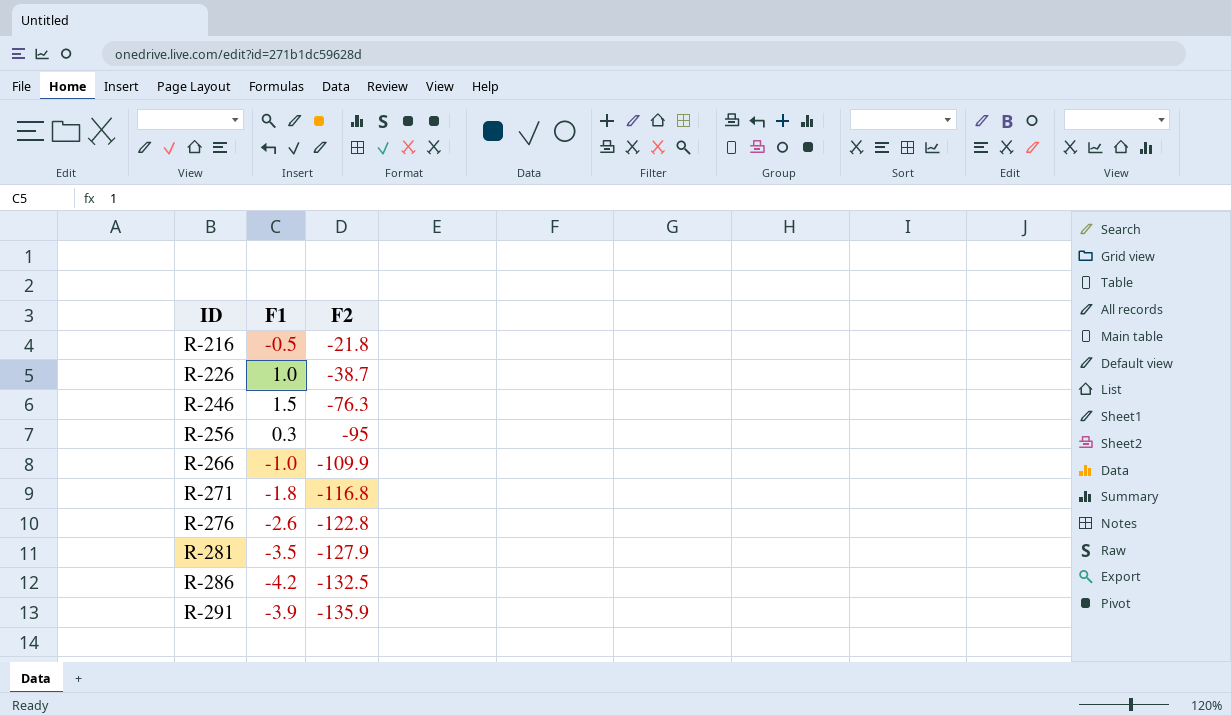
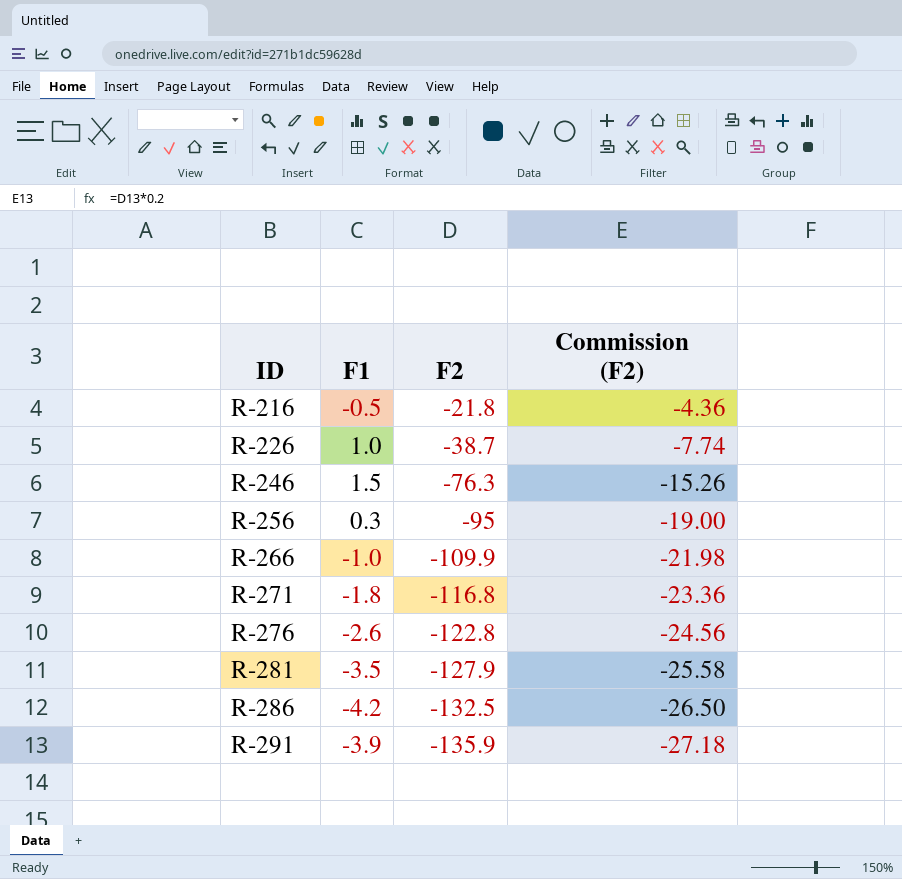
column Commission (F2) | formula: none -> [F2] * 0.2

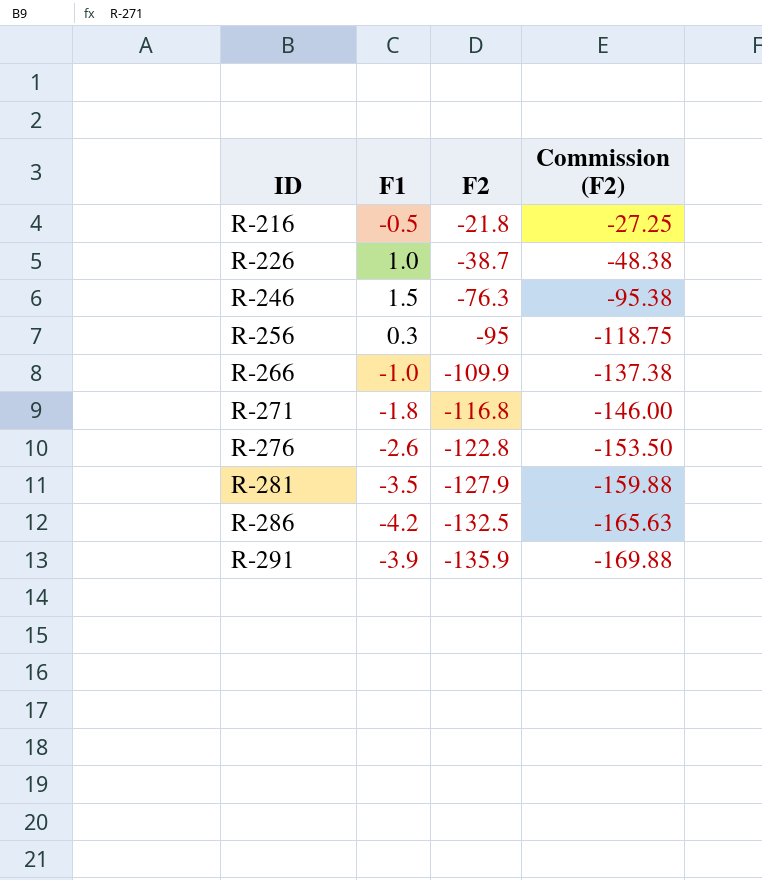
column Commission (F2) | formula: [F2] * 0.2 -> [F2] * 1.25

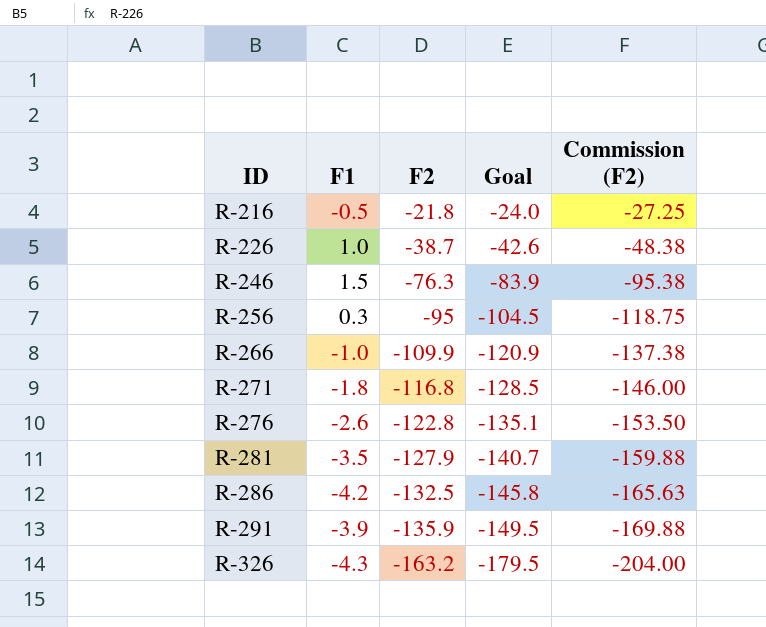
column Goal | formula: none -> [F2] * 1.1
row R-326: none -> -4.3 | -163.2 | -179.5 | -204.00

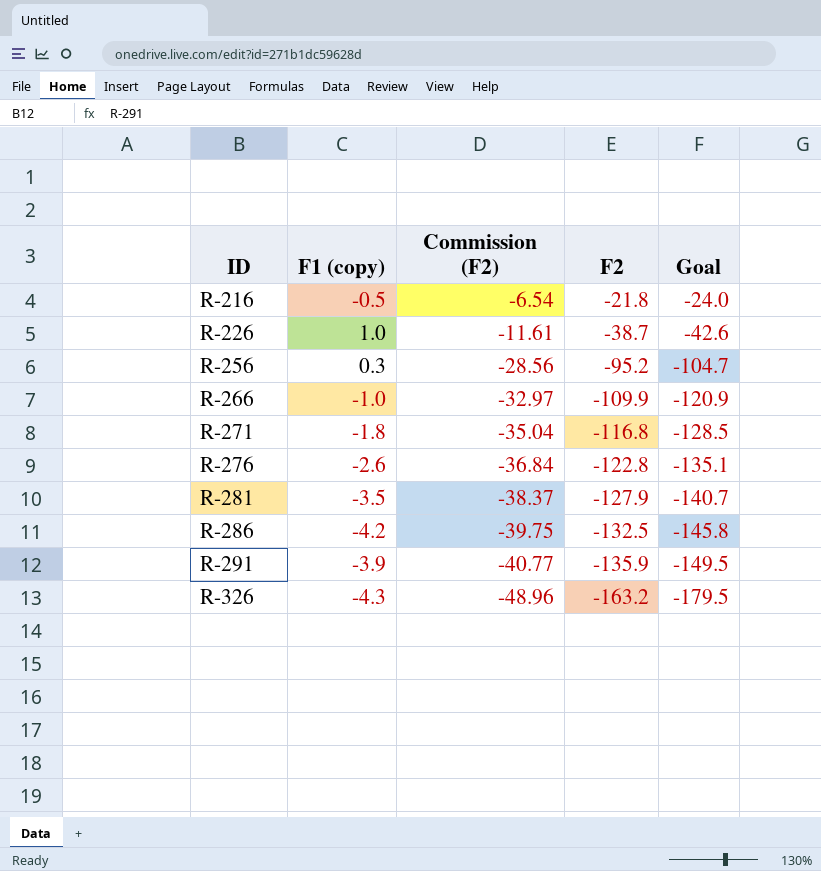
column name: F1 -> F1 (copy)
column Commission (F2) | formula: [F2] * 1.25 -> [F2] * 0.3
column Commission (F2) | position: 5 -> 3
row R-246: 1.5 | -76.3 | -83.9 | -95.38 -> none
R-256 | F2: -95 -> -95.2
R-256 | Goal: -104.5 -> -104.7

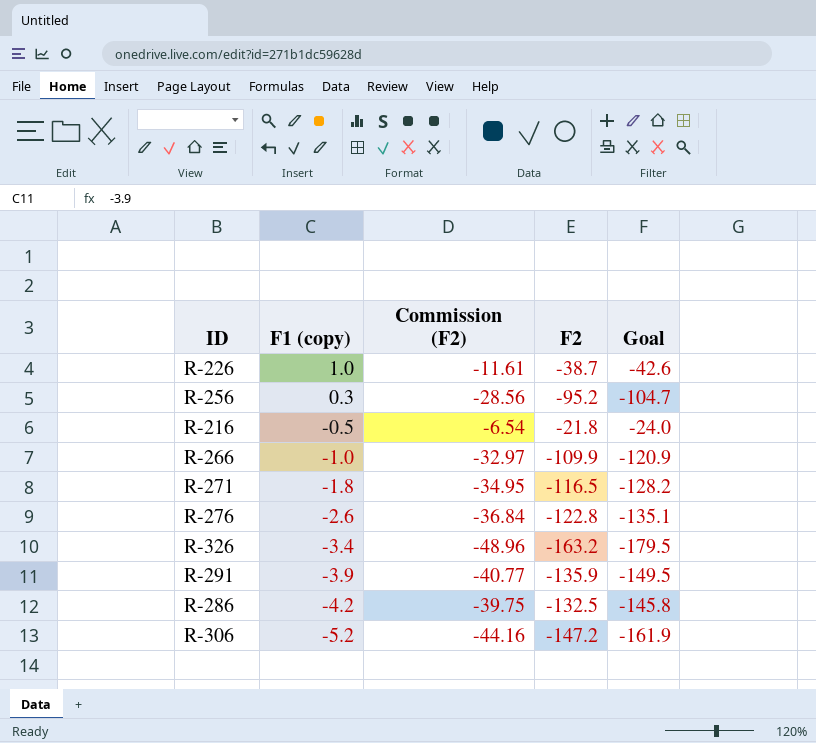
row order: ID ascending -> F1 (copy) descending
row R-281: -3.5 | -38.37 | -127.9 | -140.7 -> none
R-271 | Commission (F2): -35.04 -> -34.95
R-271 | F2: -116.8 -> -116.5
R-271 | Goal: -128.5 -> -128.2
R-326 | F1 (copy): -4.3 -> -3.4
row R-306: none -> -5.2 | -44.16 | -147.2 | -161.9

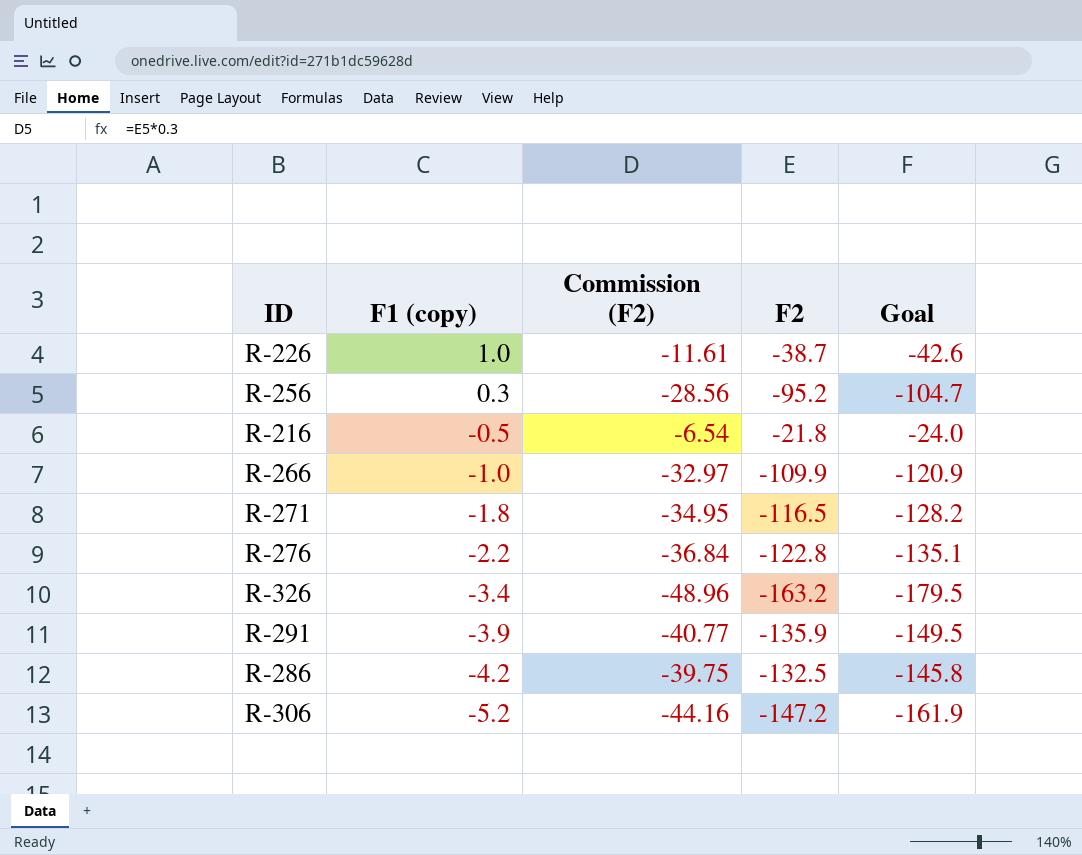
R-276 | F1 (copy): -2.6 -> -2.2

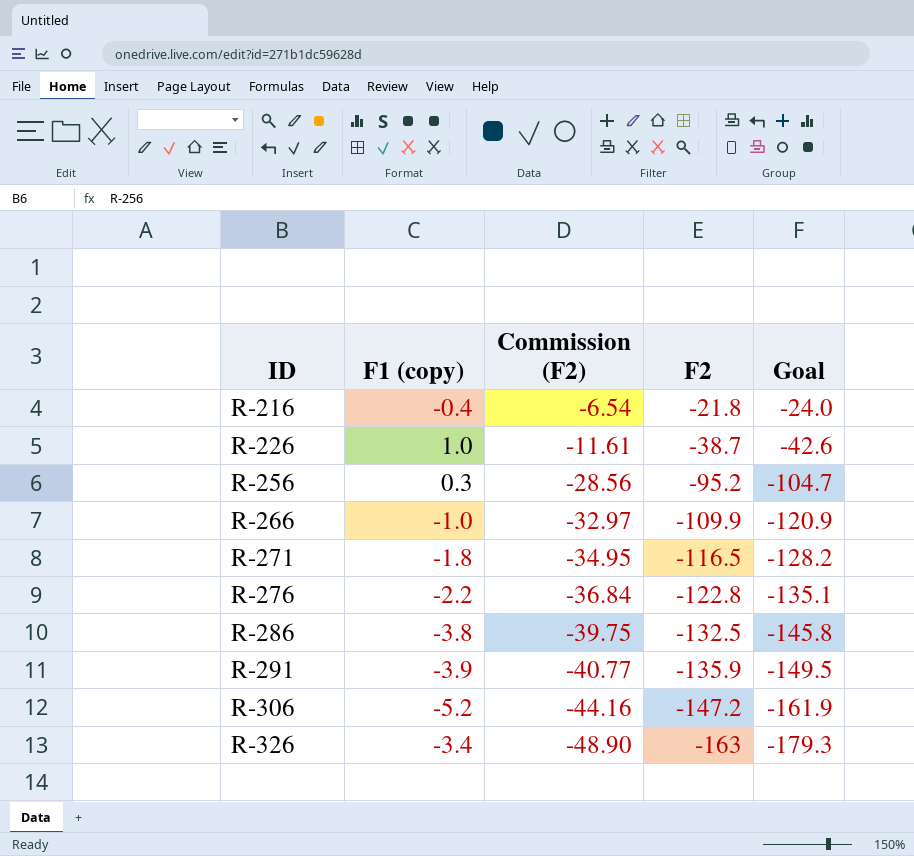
row order: F1 (copy) descending -> ID ascending
R-216 | F1 (copy): -0.5 -> -0.4
R-286 | F1 (copy): -4.2 -> -3.8
R-326 | Commission (F2): -48.96 -> -48.90
R-326 | F2: -163.2 -> -163
R-326 | Goal: -179.5 -> -179.3

